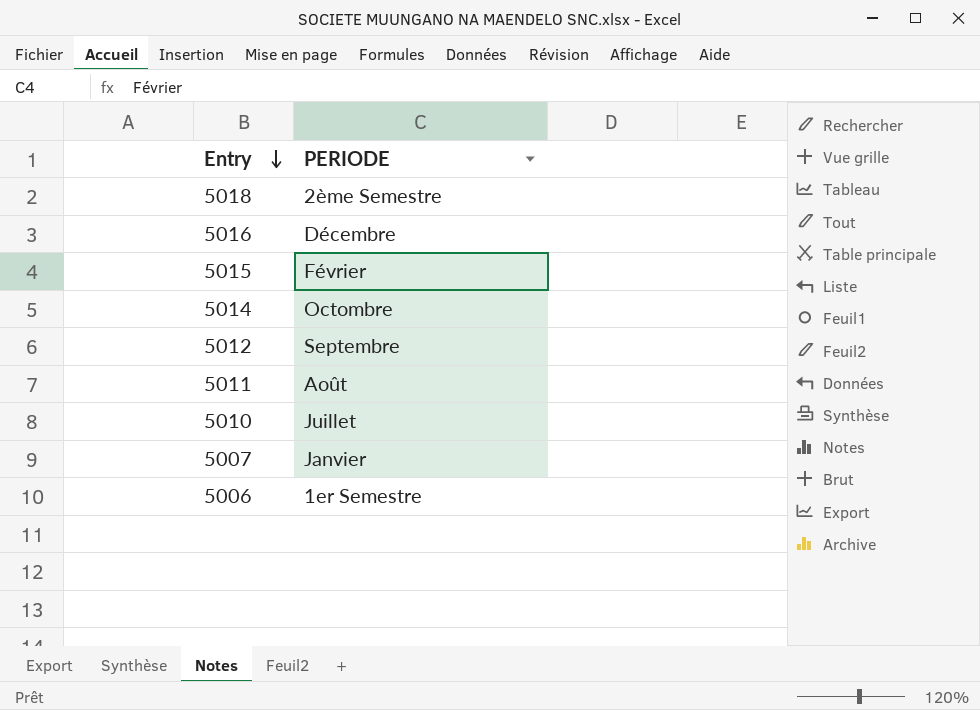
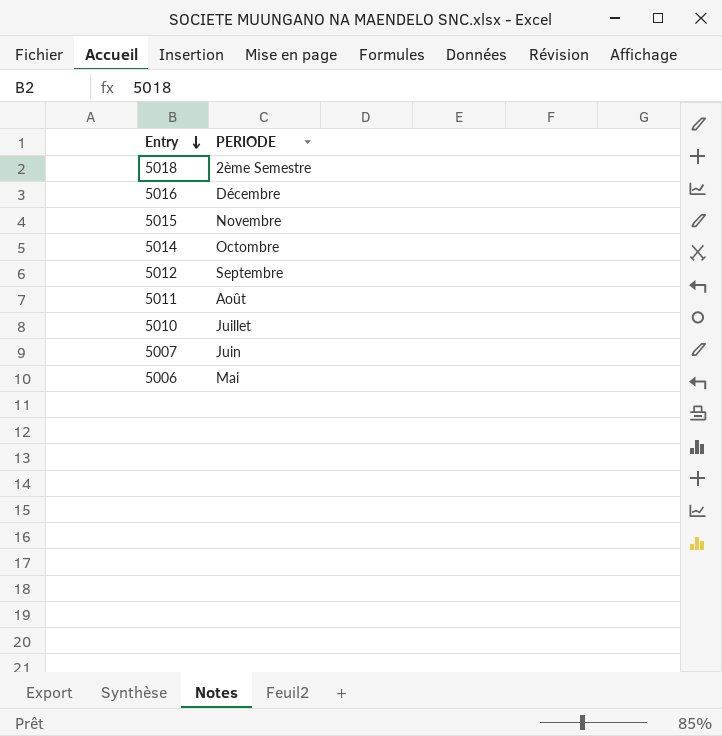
5015 | PERIODE: Février -> Novembre
5007 | PERIODE: Janvier -> Juin
5006 | PERIODE: 1er Semestre -> Mai

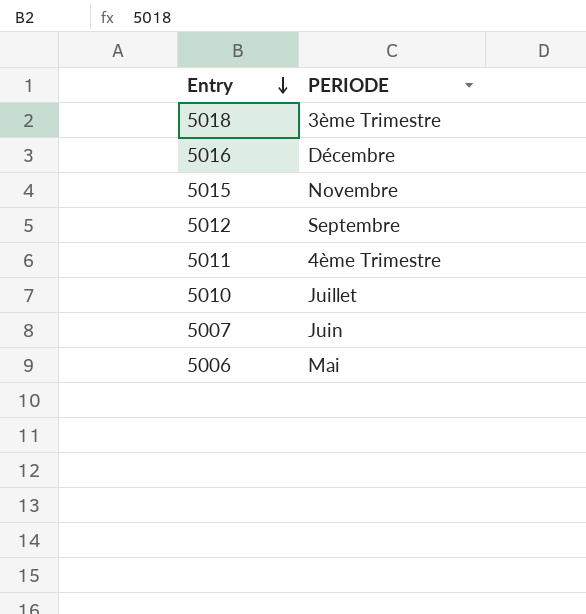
row 5014: Octombre -> none
5018 | PERIODE: 2ème Semestre -> 3ème Trimestre
5011 | PERIODE: Août -> 4ème Trimestre

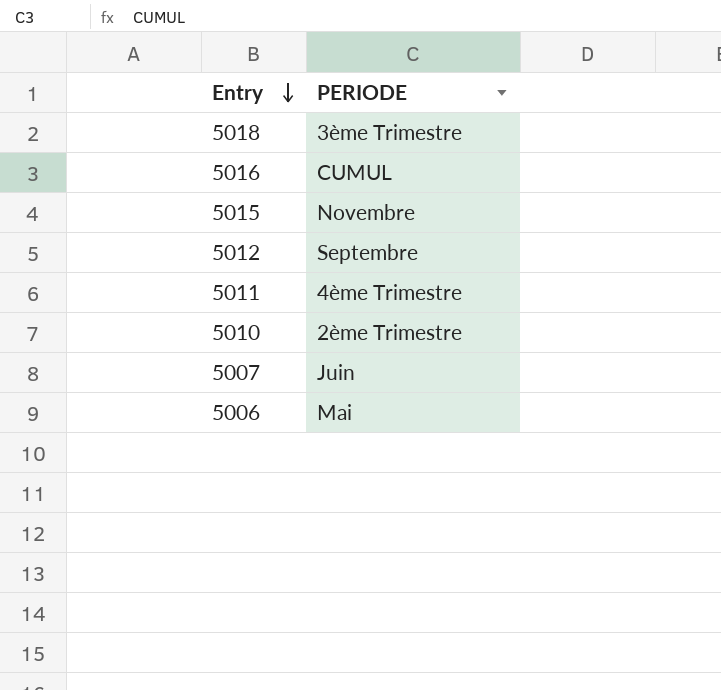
5016 | PERIODE: Décembre -> CUMUL
5010 | PERIODE: Juillet -> 2ème Trimestre

